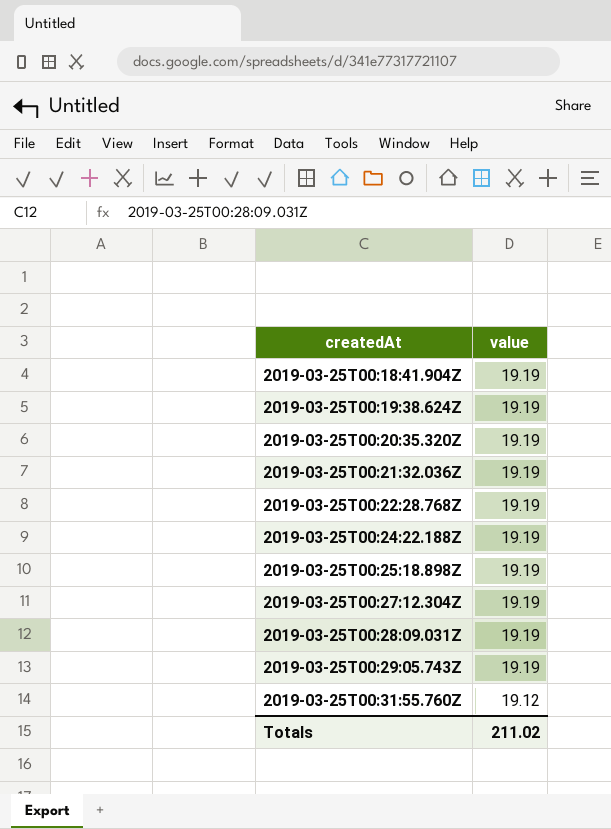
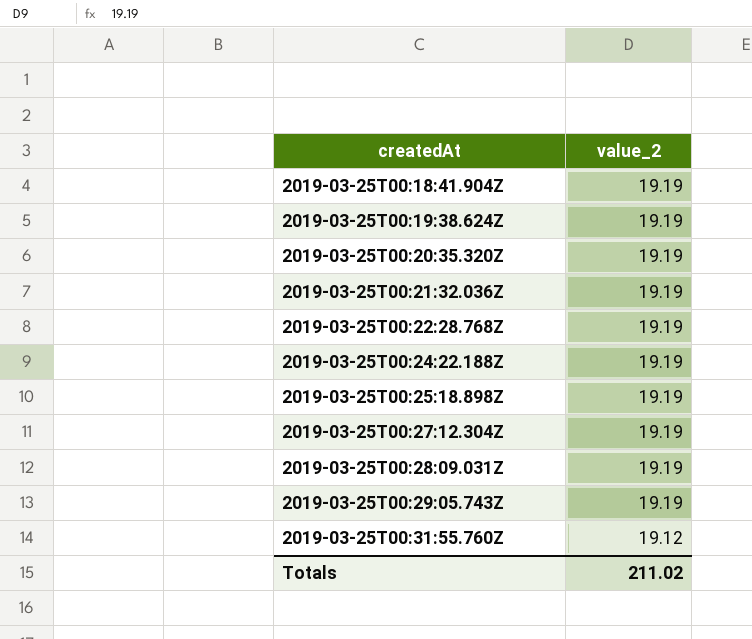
column name: value -> value_2

